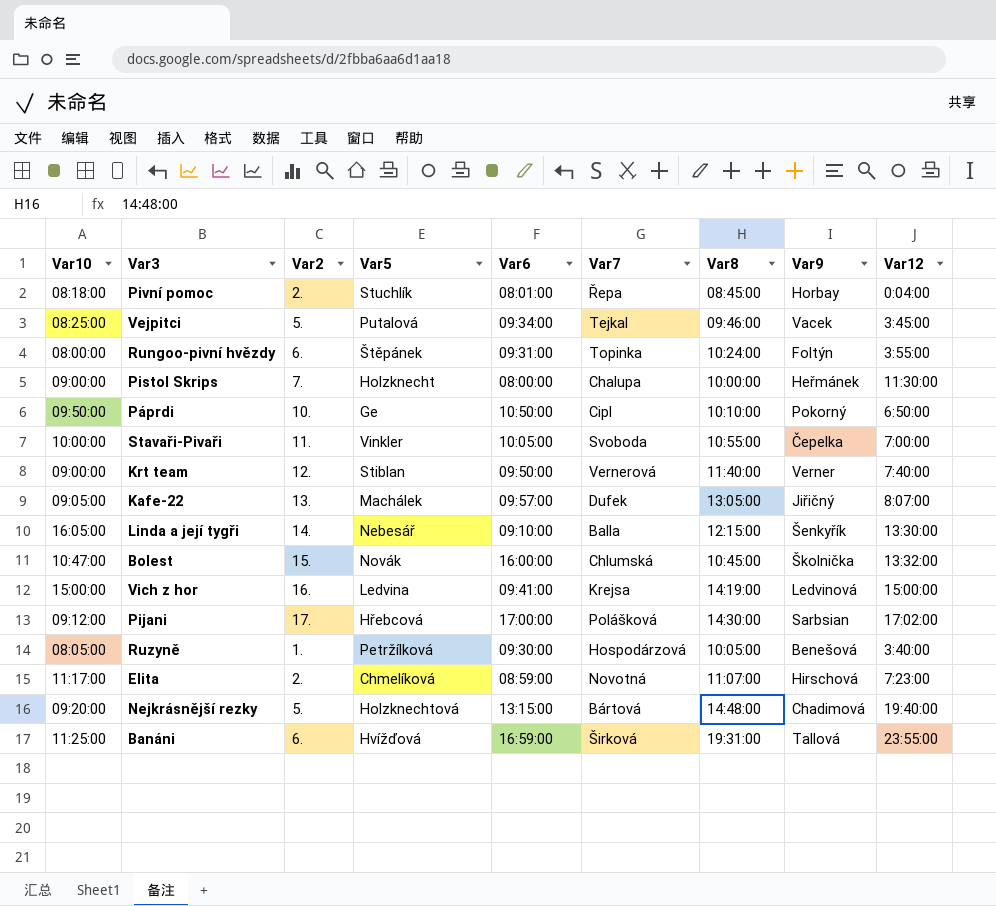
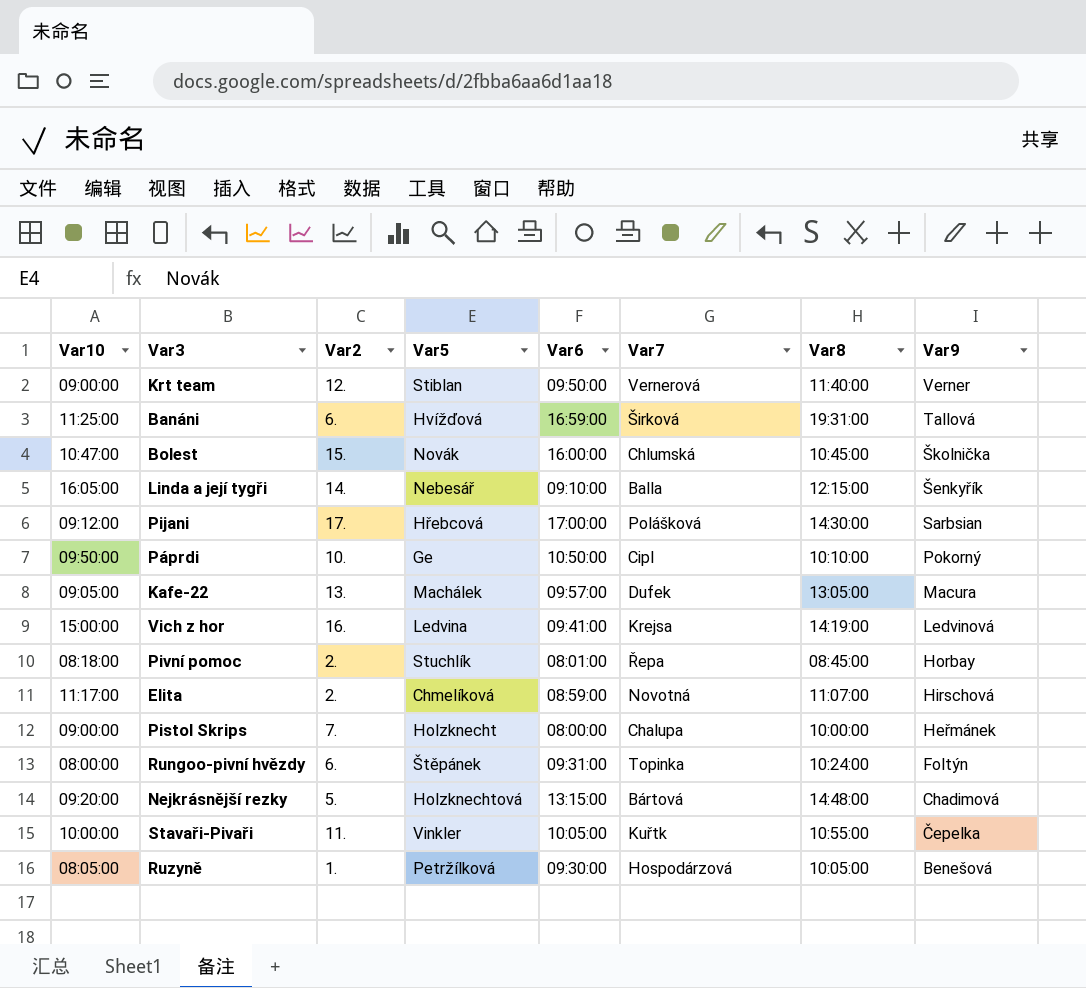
row order: none -> Var9 descending
column Var12 | position: 9 -> none
row Vejpitci: 08:25:00 | 5. | Putalová | 09:34:00 | Tejkal | 09:46:00 | Vacek | 3:45:00 -> none
Kafe-22 | Var9: Jiřičný -> Macura
Stavaři-Pivaři | Var7: Svoboda -> Kuřtk

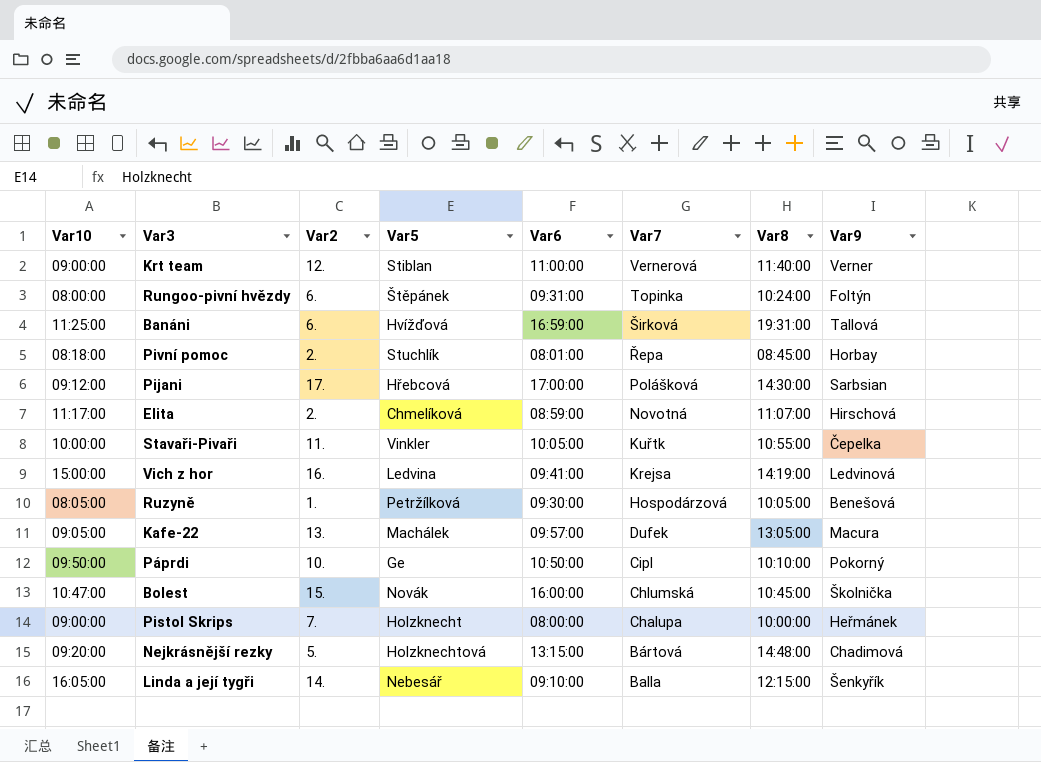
row order: Var9 descending -> Var7 descending
Krt team | Var6: 09:50:00 -> 11:00:00

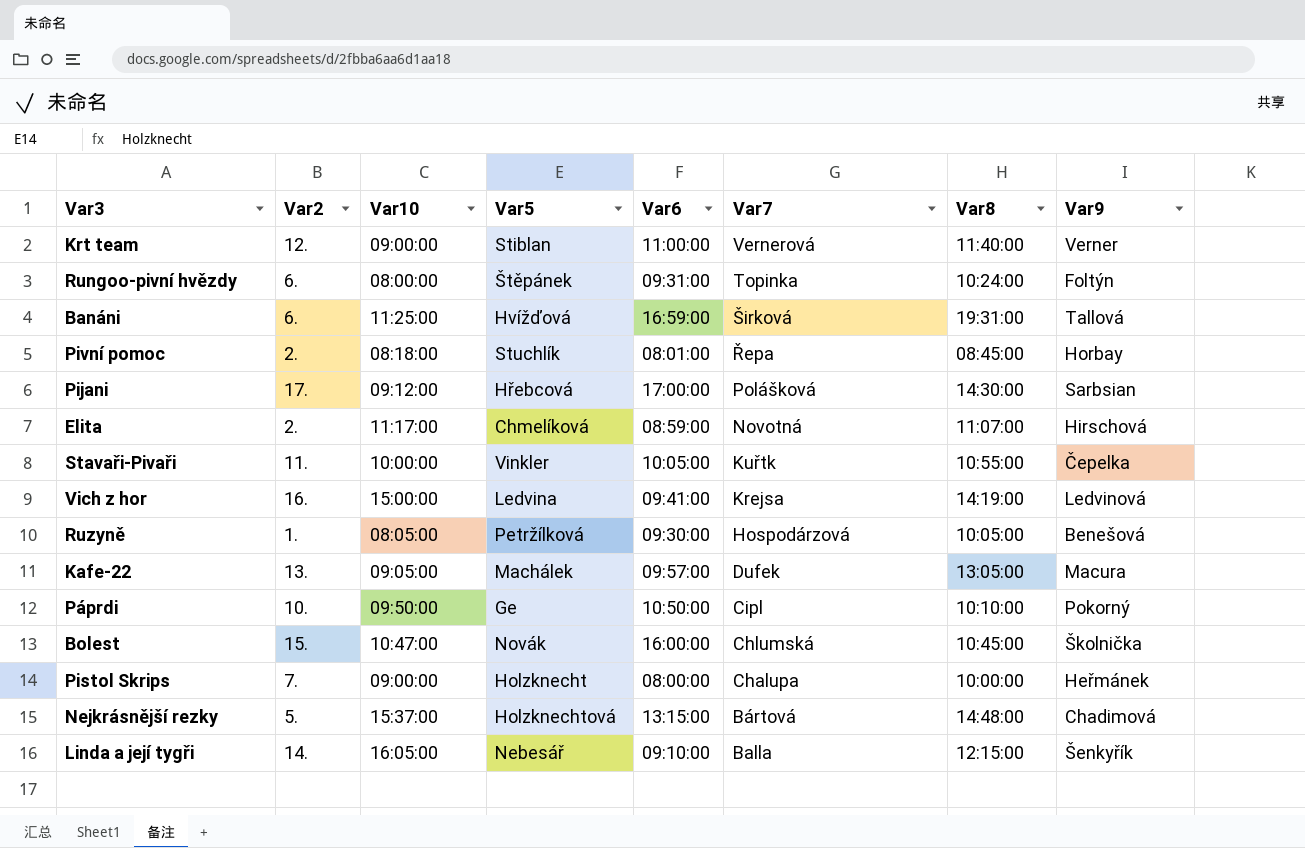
column Var10 | position: 1 -> 3
Nejkrásnější rezky | Var10: 09:20:00 -> 15:37:00

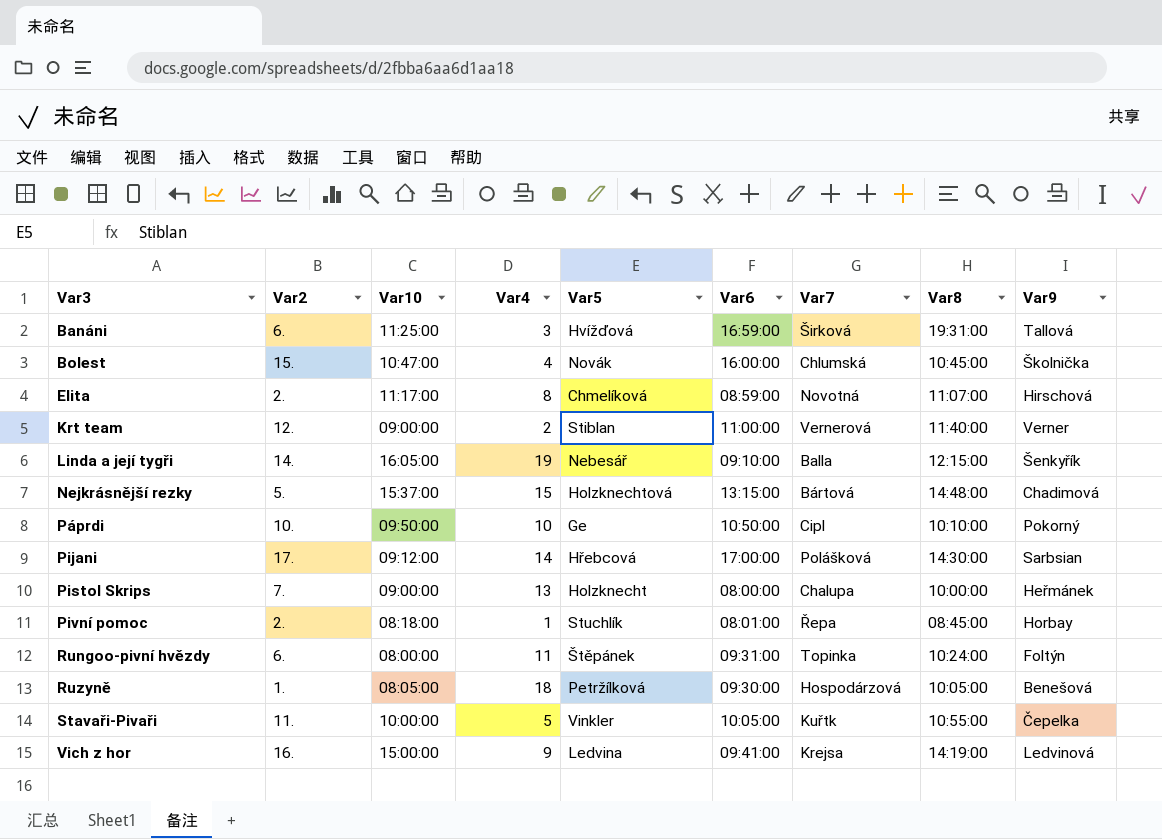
row order: Var7 descending -> Var3 ascending
column Var4 | position: none -> 4
row Kafe-22: 13. | 09:05:00 | Machálek | 09:57:00 | Dufek | 13:05:00 | Macura -> none

